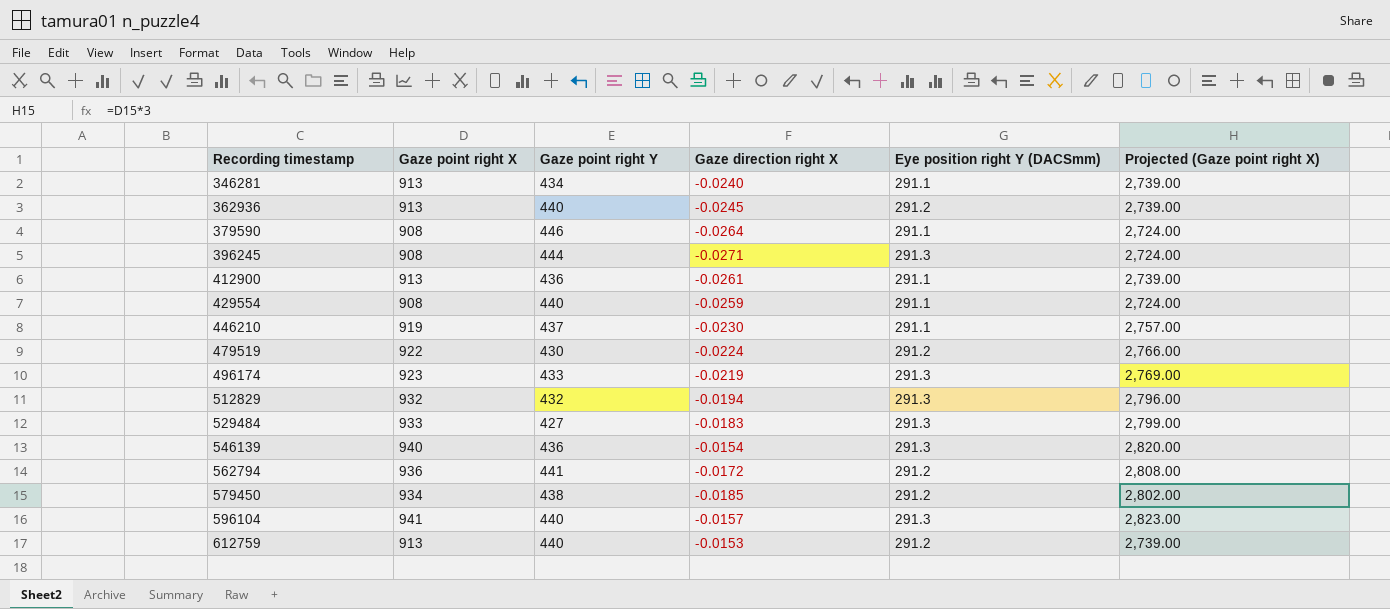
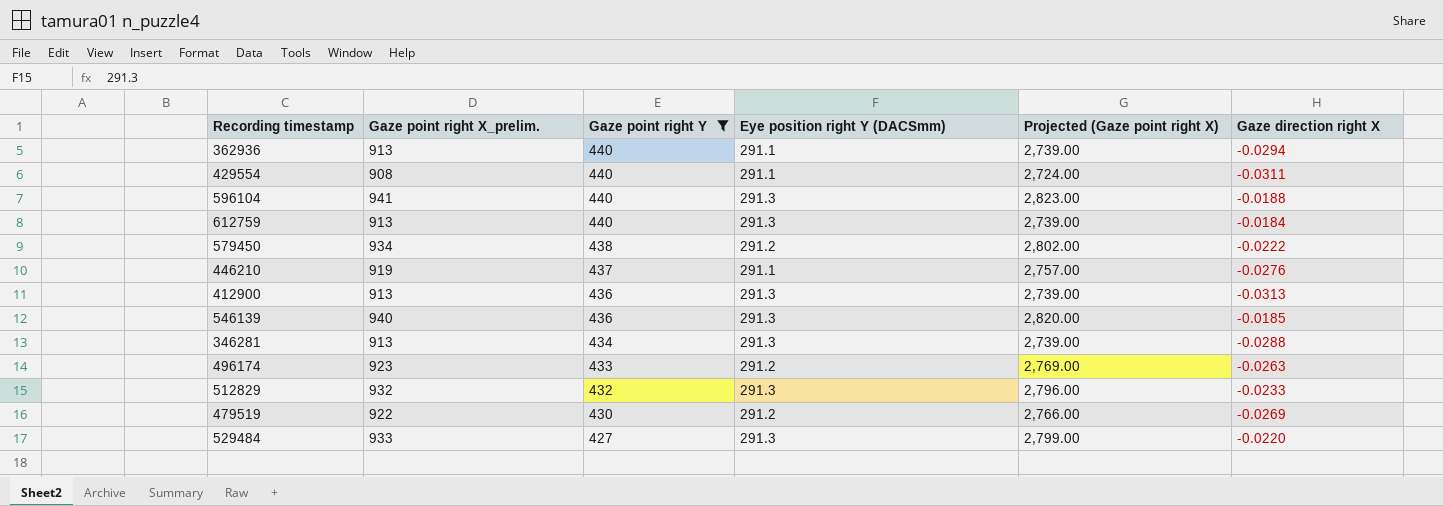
filter: none -> Gaze point right Y <= 440
row order: Recording timestamp ascending -> Gaze point right Y descending
column name: Gaze point right X -> Gaze point right X_prelim.
column Gaze direction right X | position: 4 -> 6
362936 | Eye position right Y (DACSmm): 291.2 -> 291.1
362936 | Gaze direction right X: -0.0245 -> -0.0294
429554 | Gaze direction right X: -0.0259 -> -0.0311
596104 | Gaze direction right X: -0.0157 -> -0.0188
612759 | Eye position right Y (DACSmm): 291.2 -> 291.3
612759 | Gaze direction right X: -0.0153 -> -0.0184
579450 | Gaze direction right X: -0.0185 -> -0.0222
446210 | Gaze direction right X: -0.0230 -> -0.0276
412900 | Eye position right Y (DACSmm): 291.1 -> 291.3
412900 | Gaze direction right X: -0.0261 -> -0.0313
546139 | Gaze direction right X: -0.0154 -> -0.0185
346281 | Eye position right Y (DACSmm): 291.1 -> 291.3
346281 | Gaze direction right X: -0.0240 -> -0.0288
496174 | Eye position right Y (DACSmm): 291.3 -> 291.2
496174 | Gaze direction right X: -0.0219 -> -0.0263
512829 | Gaze direction right X: -0.0194 -> -0.0233
479519 | Gaze direction right X: -0.0224 -> -0.0269
529484 | Gaze direction right X: -0.0183 -> -0.0220

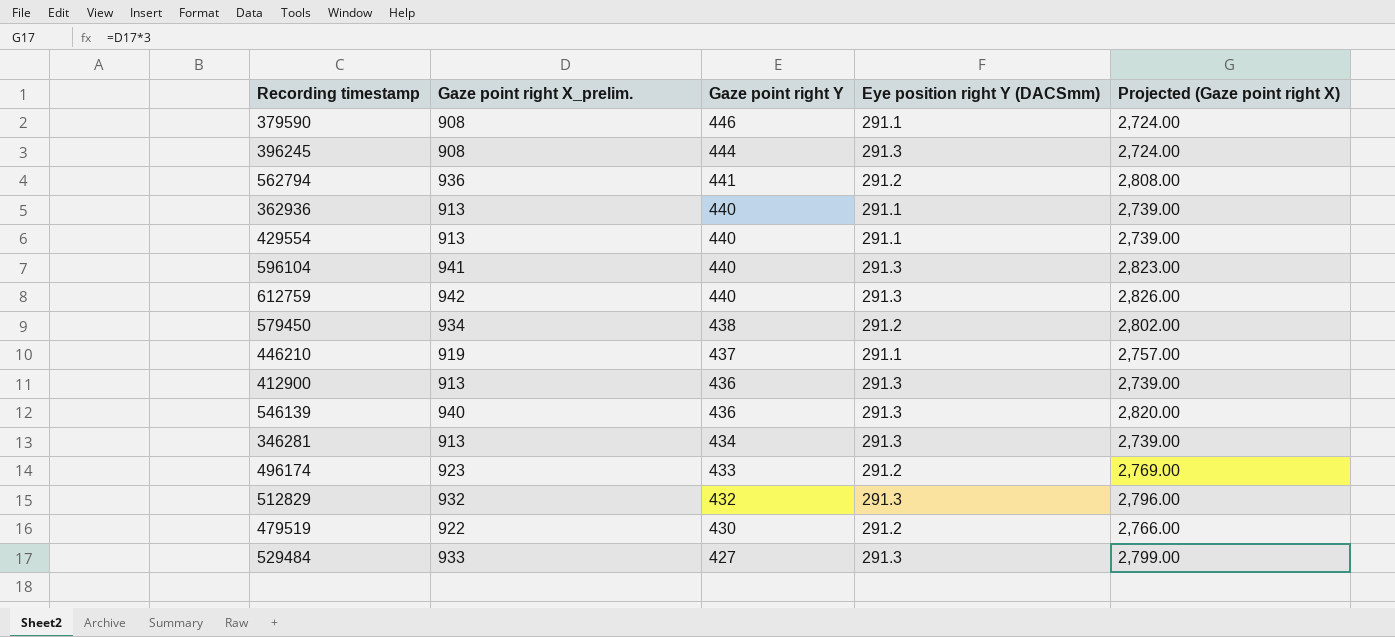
filter: Gaze point right Y <= 440 -> none
column Gaze direction right X | position: 6 -> none
429554 | Gaze point right X_prelim.: 908 -> 913
429554 | Projected (Gaze point right X): 2,724.00 -> 2,739.00
612759 | Gaze point right X_prelim.: 913 -> 942
612759 | Projected (Gaze point right X): 2,739.00 -> 2,826.00

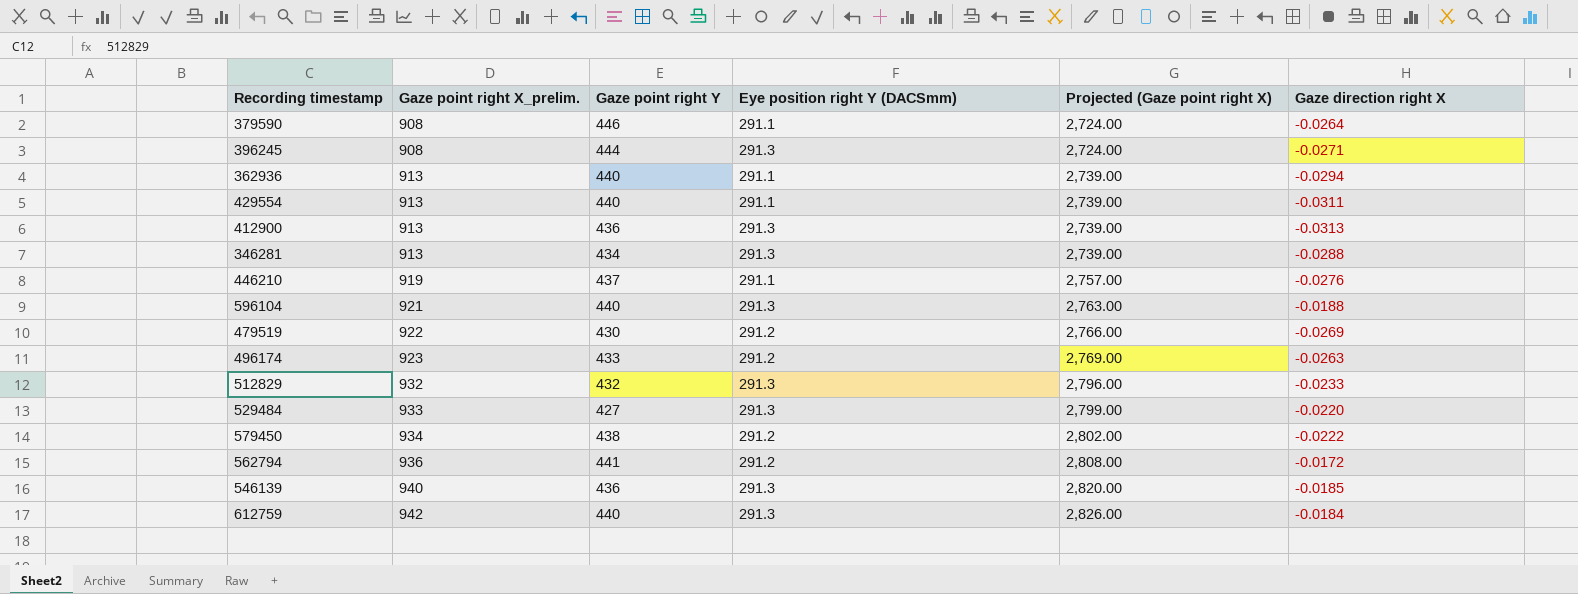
row order: Gaze point right Y descending -> Gaze point right X_prelim. ascending
column Gaze direction right X | position: none -> 6
596104 | Gaze point right X_prelim.: 941 -> 921
596104 | Projected (Gaze point right X): 2,823.00 -> 2,763.00

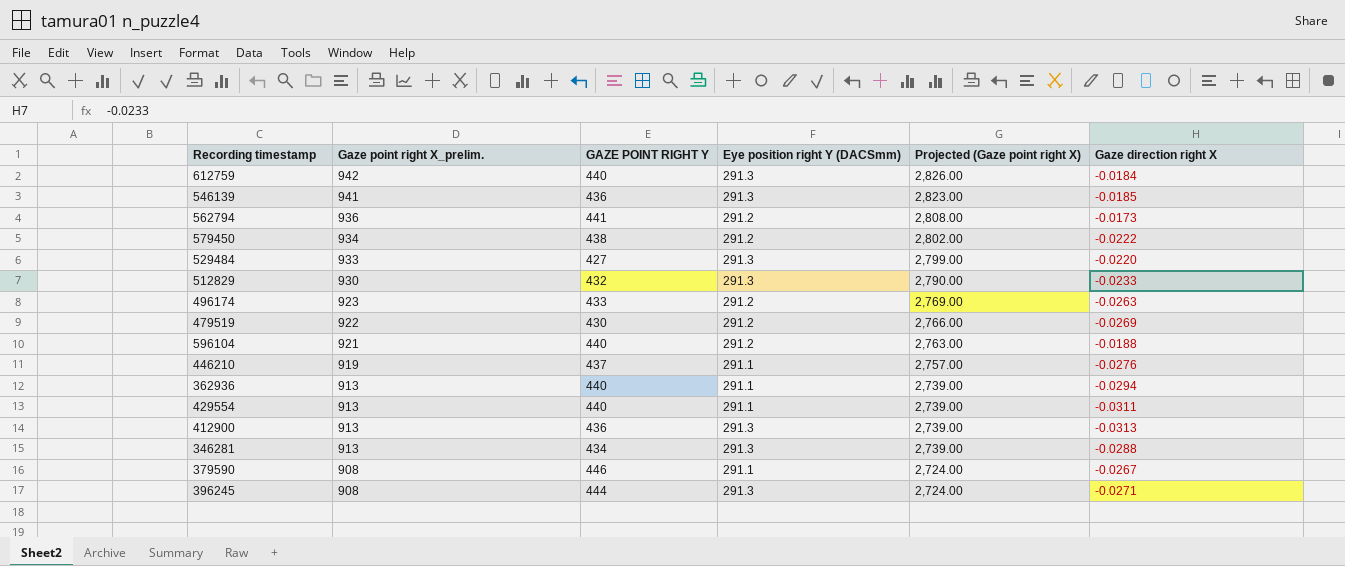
row order: Gaze point right X_prelim. ascending -> Gaze point right X_prelim. descending
column name: Gaze point right Y -> GAZE POINT RIGHT Y
546139 | Gaze point right X_prelim.: 940 -> 941
546139 | Projected (Gaze point right X): 2,820.00 -> 2,823.00
562794 | Gaze direction right X: -0.0172 -> -0.0173
512829 | Gaze point right X_prelim.: 932 -> 930
512829 | Projected (Gaze point right X): 2,796.00 -> 2,790.00
596104 | Eye position right Y (DACSmm): 291.3 -> 291.2
379590 | Gaze direction right X: -0.0264 -> -0.0267

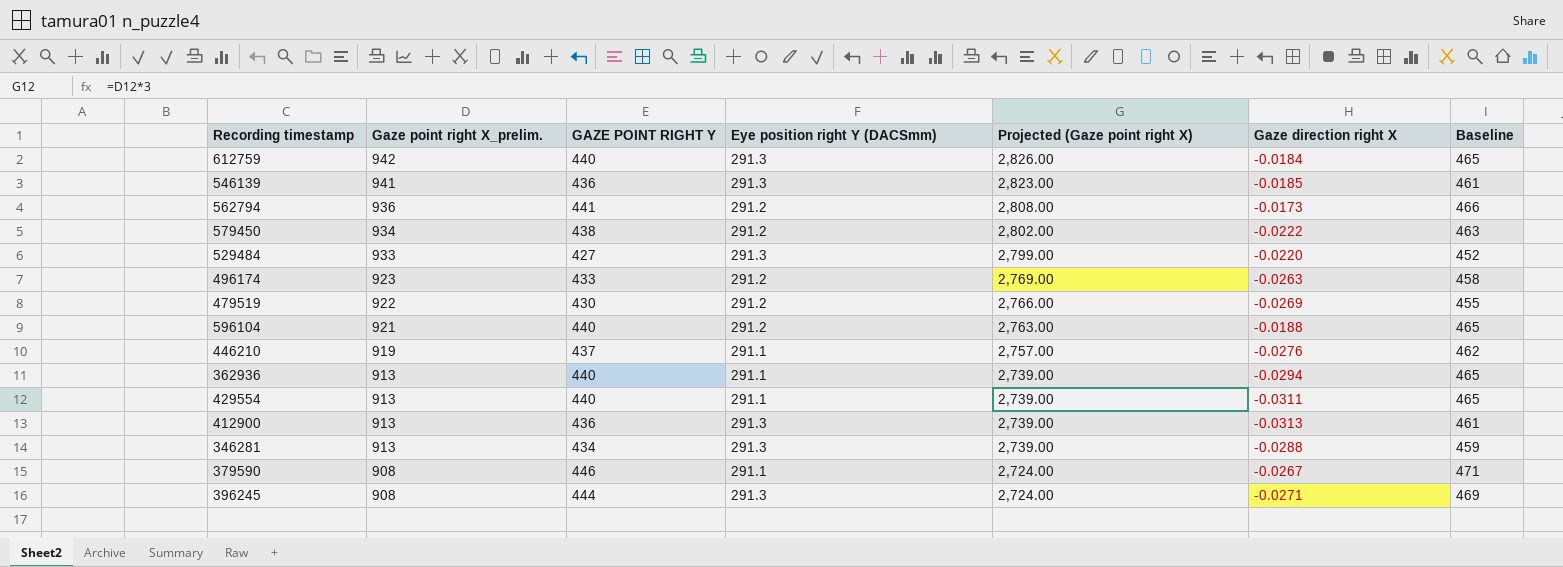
column Baseline | formula: none -> [GAZE POINT RIGHT Y] + 25
row 512829: 930 | 432 | 291.3 | 2,790.00 | -0.0233 -> none

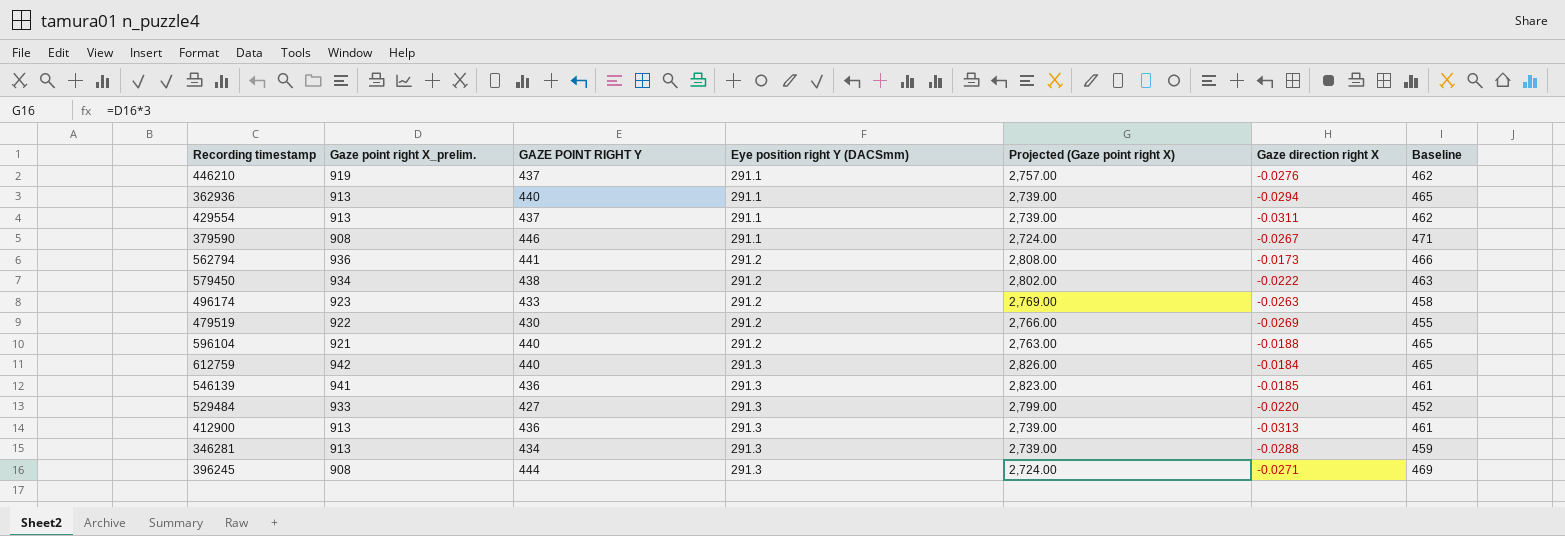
row order: Gaze point right X_prelim. descending -> Eye position right Y (DACSmm) ascending
429554 | GAZE POINT RIGHT Y: 440 -> 437
429554 | Baseline: 465 -> 462

